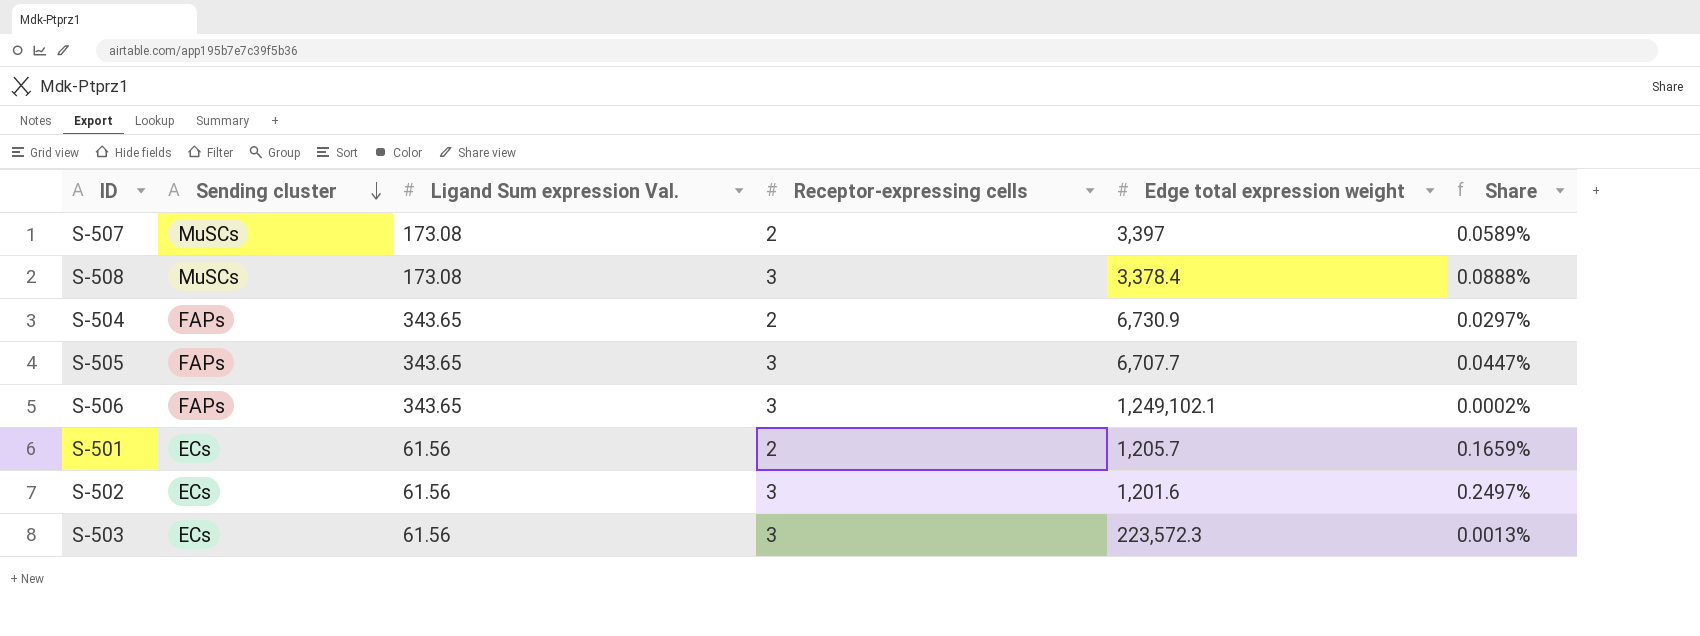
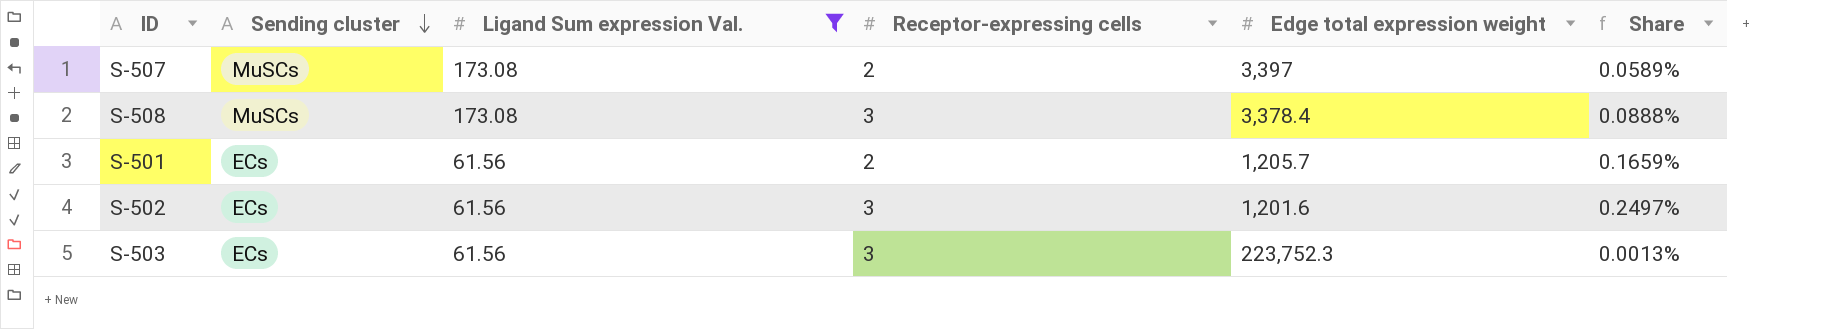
filter: none -> Ligand Sum expression Val. != 343.65
S-503 | Edge total expression weight: 223,572.3 -> 223,752.3

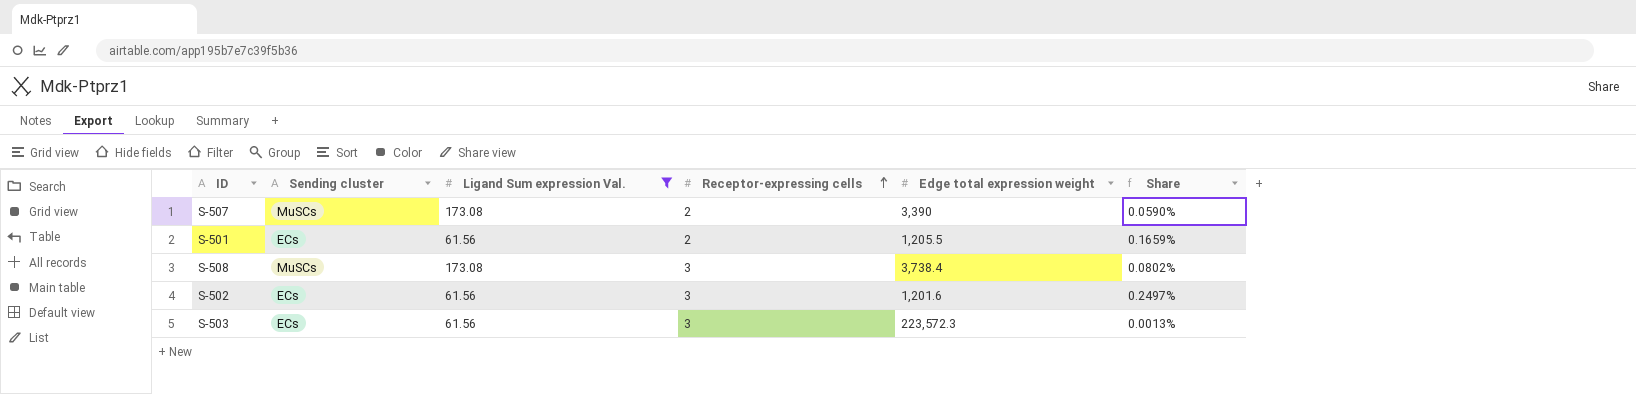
row order: Sending cluster descending -> Receptor-expressing cells ascending
S-507 | Edge total expression weight: 3,397 -> 3,390
S-507 | Share: 0.0589% -> 0.0590%
S-501 | Edge total expression weight: 1,205.7 -> 1,205.5
S-508 | Edge total expression weight: 3,378.4 -> 3,738.4
S-508 | Share: 0.0888% -> 0.0802%
S-503 | Edge total expression weight: 223,752.3 -> 223,572.3

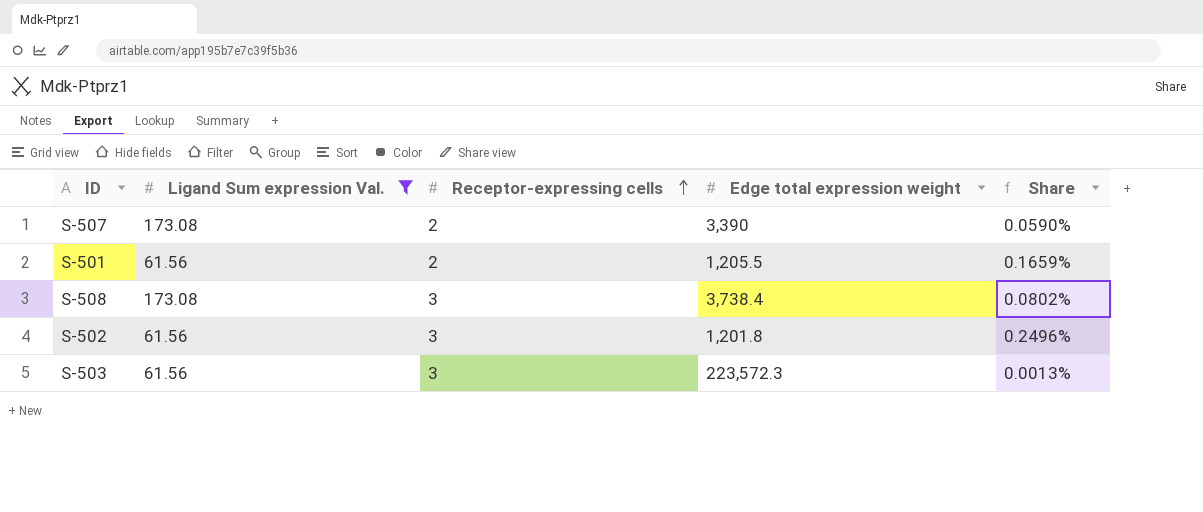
column Sending cluster | position: 2 -> none
S-502 | Edge total expression weight: 1,201.6 -> 1,201.8
S-502 | Share: 0.2497% -> 0.2496%

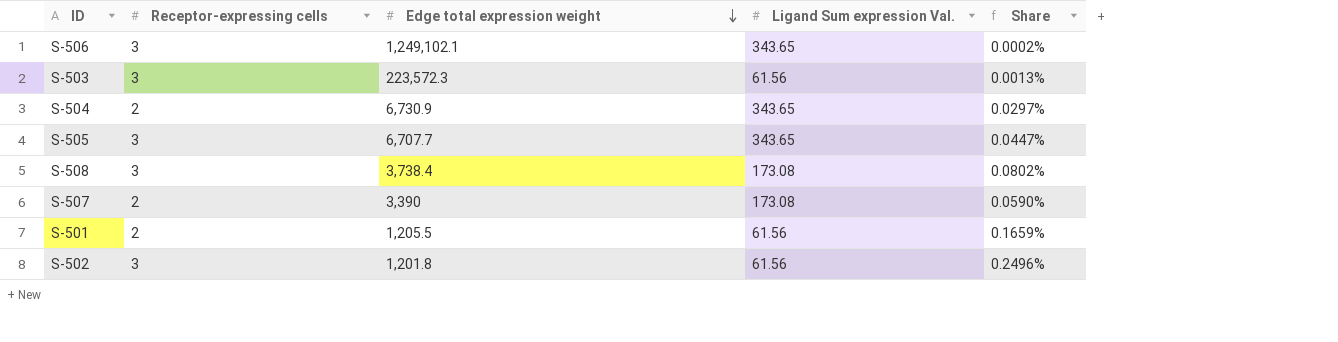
filter: Ligand Sum expression Val. != 343.65 -> none
row order: Receptor-expressing cells ascending -> Edge total expression weight descending
column Ligand Sum expression Val. | position: 2 -> 4

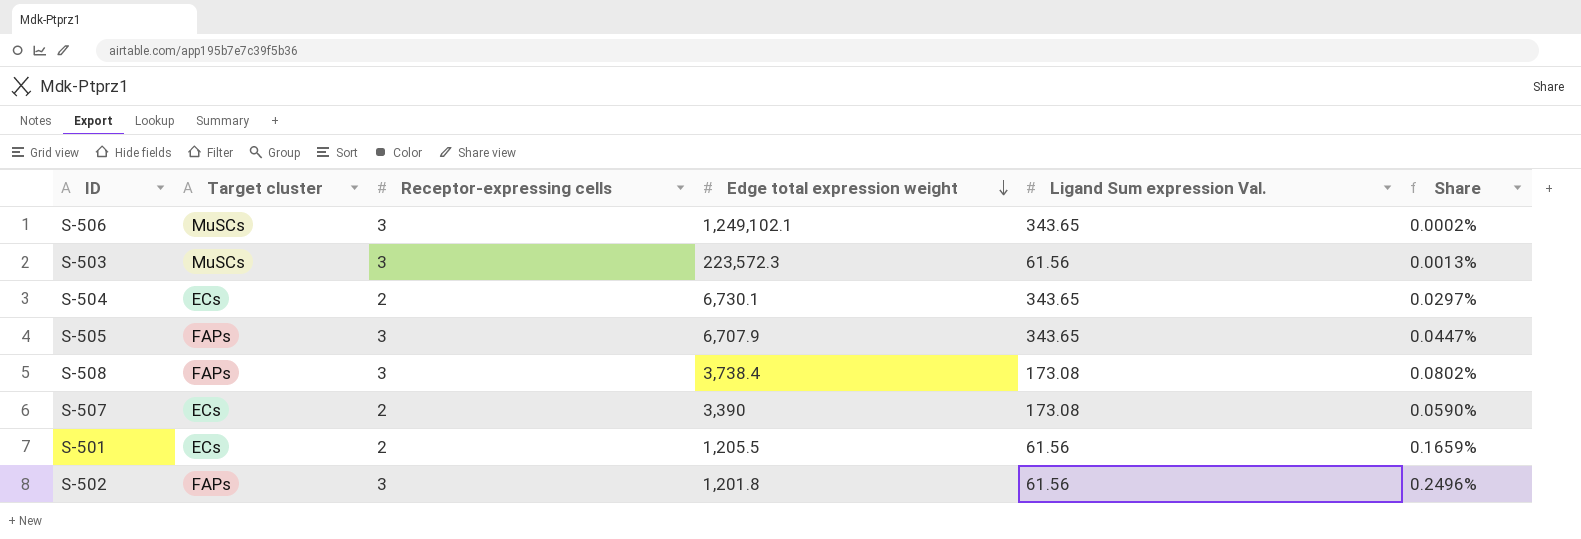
column Target cluster | position: none -> 2
S-504 | Edge total expression weight: 6,730.9 -> 6,730.1
S-505 | Edge total expression weight: 6,707.7 -> 6,707.9

